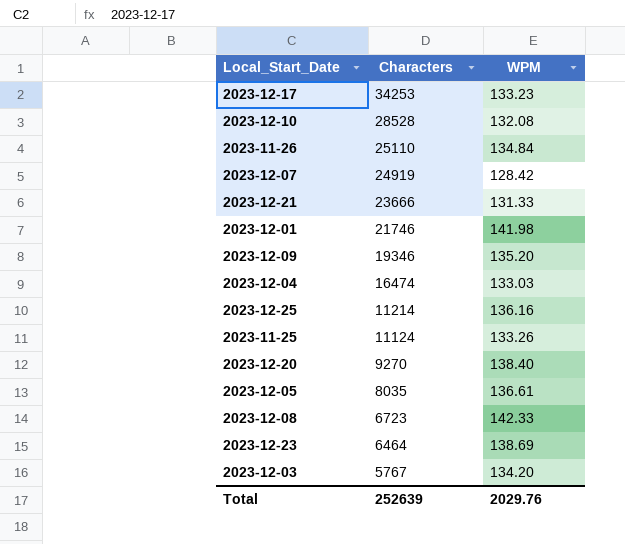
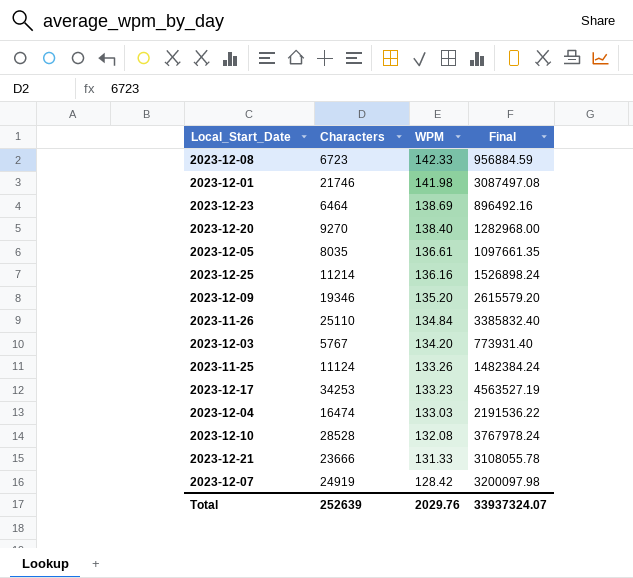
row order: Characters descending -> WPM descending
column Final | formula: none -> [Characters] * [WPM]

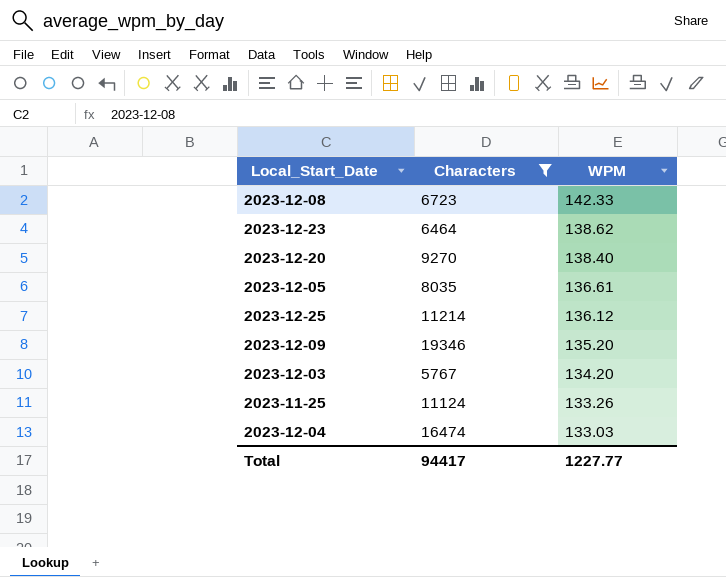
filter: none -> Characters <= 19346
column Final | formula: [Characters] * [WPM] -> none
2023-12-23 | WPM: 138.69 -> 138.62
2023-12-25 | WPM: 136.16 -> 136.12
Total | Characters: 252639 -> 94417
Total | WPM: 2029.76 -> 1227.77

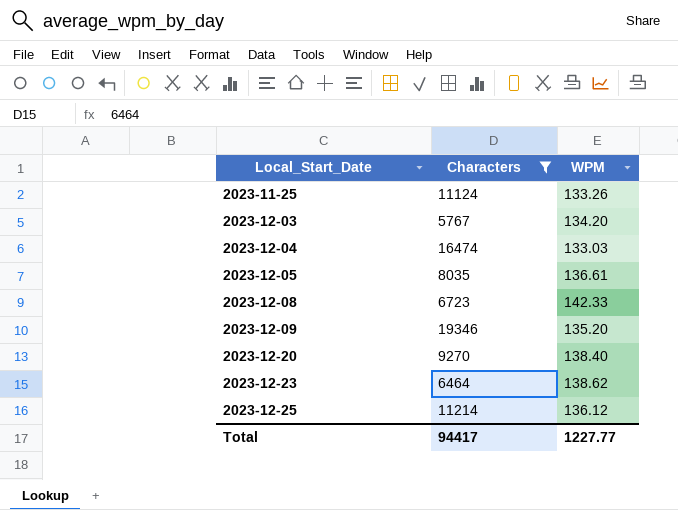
row order: WPM descending -> Local_Start_Date ascending

